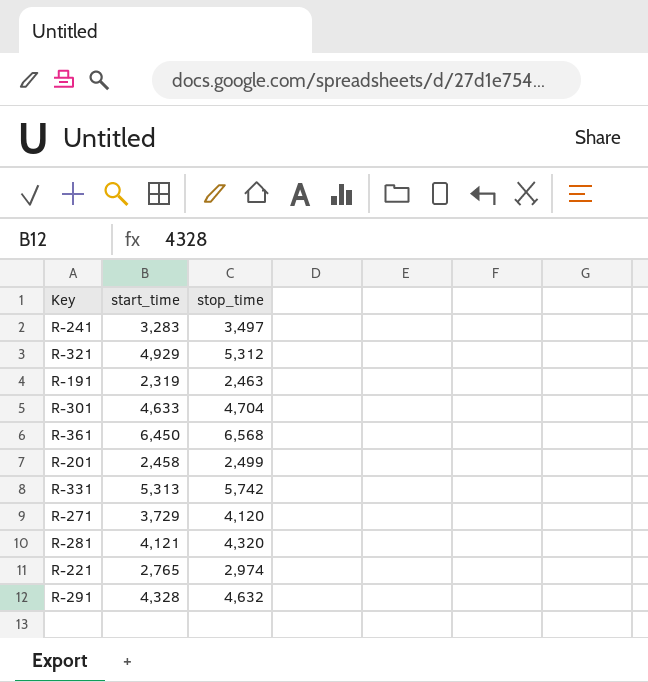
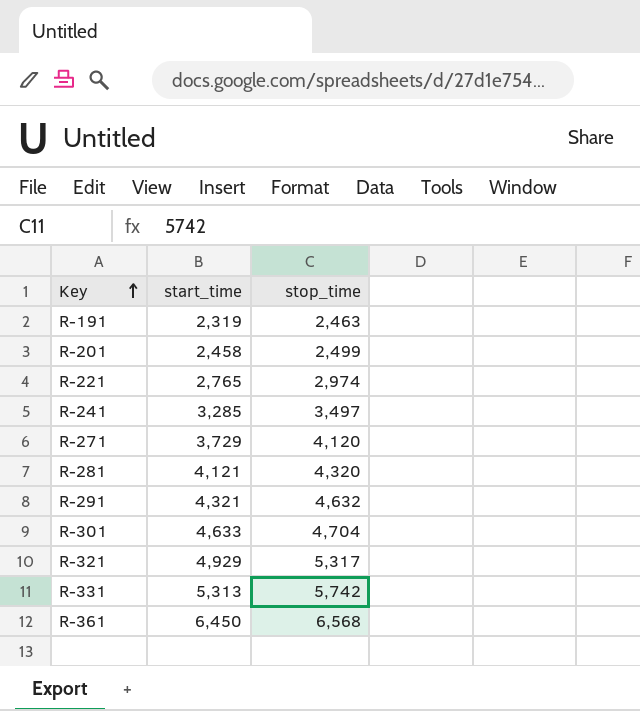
row order: none -> Key ascending
R-241 | start_time: 3,283 -> 3,285
R-291 | start_time: 4,328 -> 4,321
R-321 | stop_time: 5,312 -> 5,317

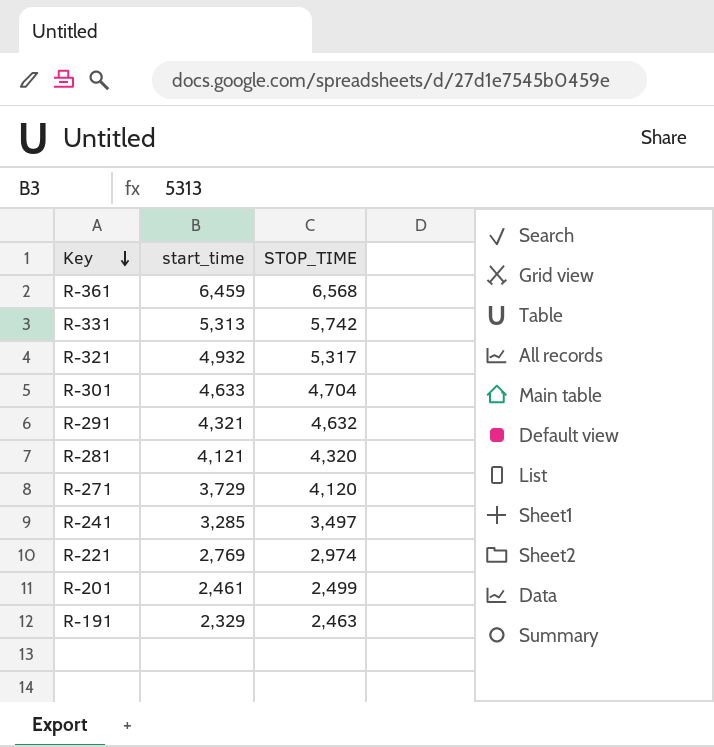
row order: Key ascending -> Key descending
column name: stop_time -> STOP_TIME
R-361 | start_time: 6,450 -> 6,459
R-321 | start_time: 4,929 -> 4,932
R-221 | start_time: 2,765 -> 2,769
R-201 | start_time: 2,458 -> 2,461
R-191 | start_time: 2,319 -> 2,329

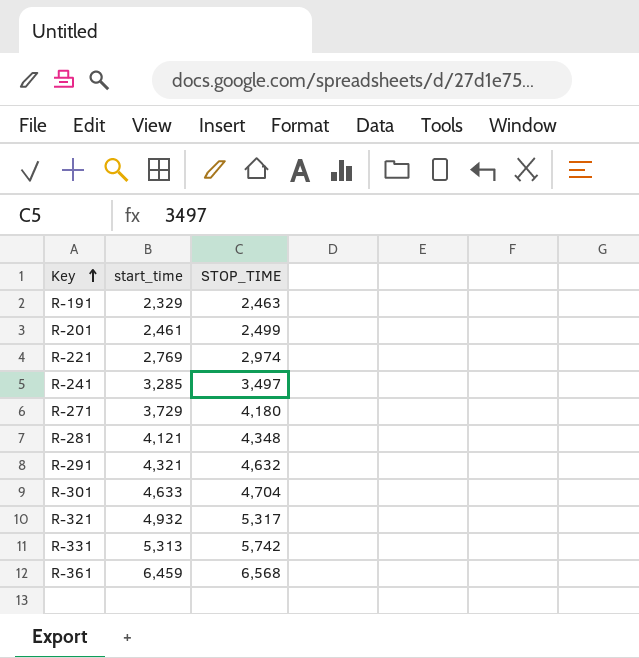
row order: Key descending -> Key ascending
R-271 | STOP_TIME: 4,120 -> 4,180
R-281 | STOP_TIME: 4,320 -> 4,348

